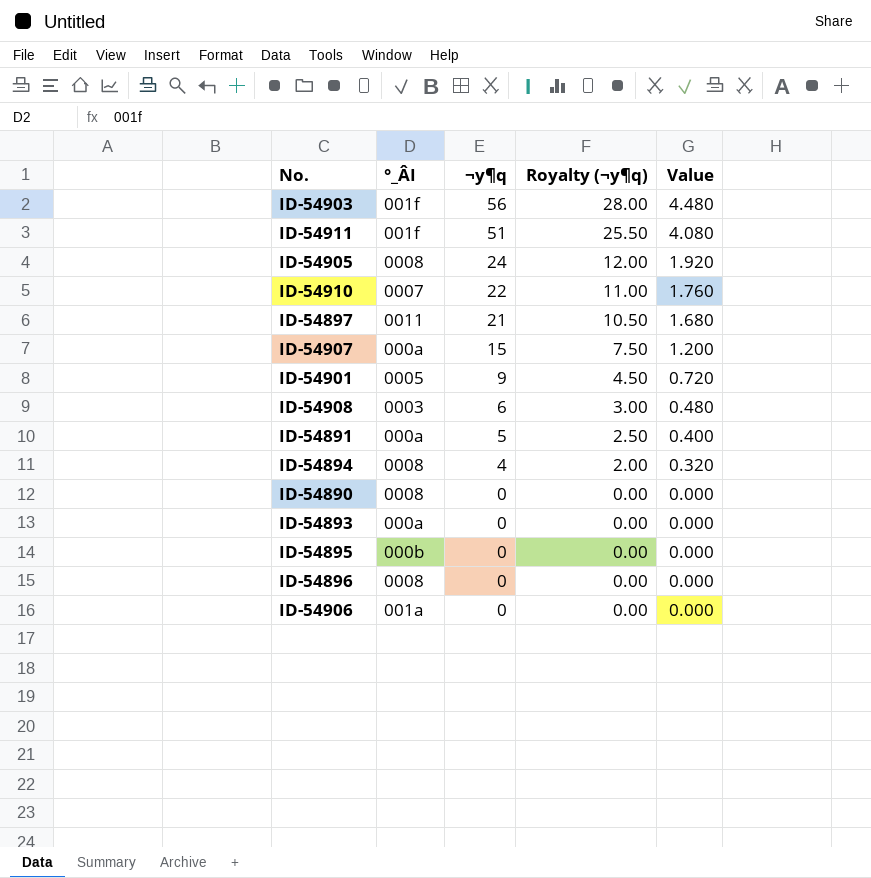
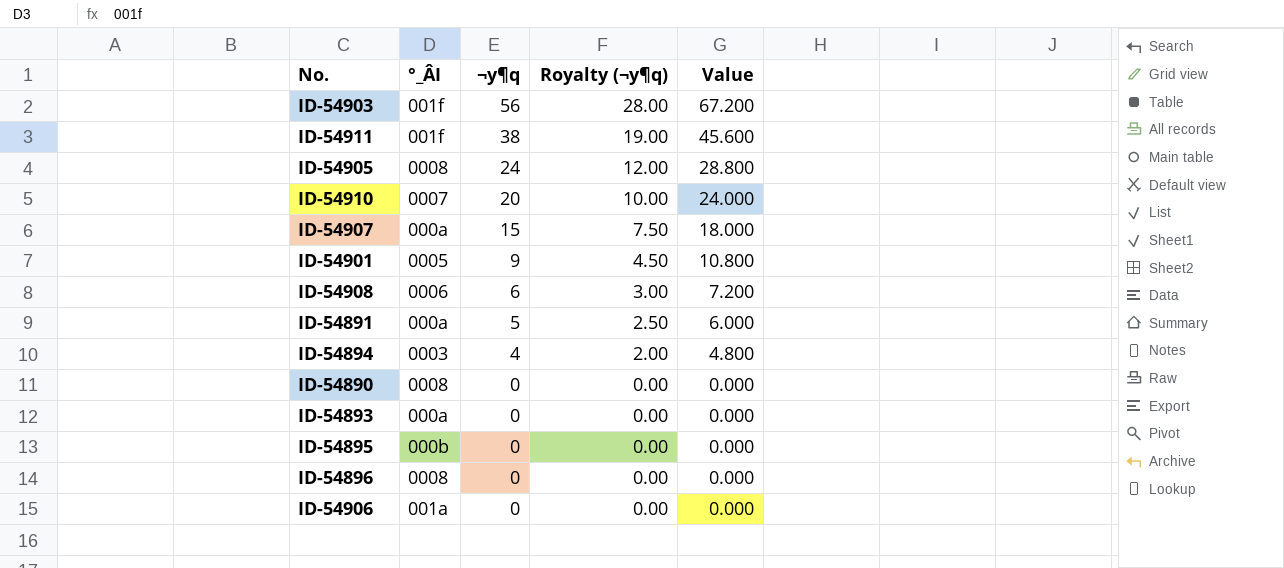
column Value | formula: [¬y¶q] * 0.08 -> [¬y¶q] * 1.2
row ID-54897: 0011 | 21 | 10.50 | 1.680 -> none
ID-54911 | ¬y¶q: 51 -> 38
ID-54911 | Royalty (¬y¶q): 25.50 -> 19.00
ID-54910 | ¬y¶q: 22 -> 20
ID-54910 | Royalty (¬y¶q): 11.00 -> 10.00
ID-54908 | °_ÂI: 0003 -> 0006
ID-54894 | °_ÂI: 0008 -> 0003

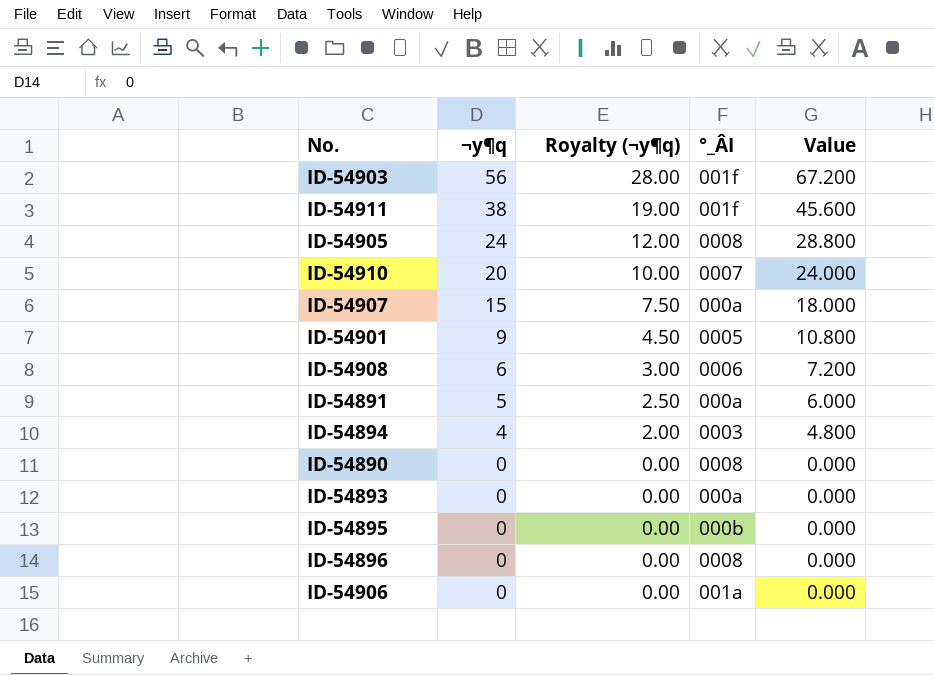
column °_ÂI | position: 2 -> 4

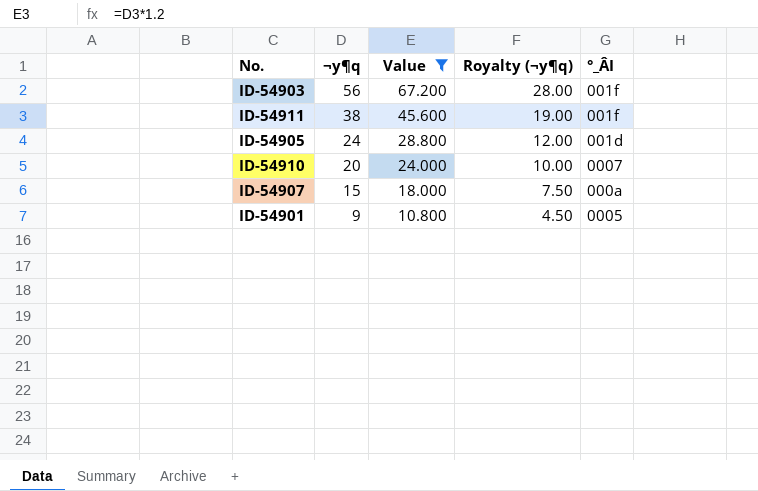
filter: none -> Value >= 10.800
column Value | position: 5 -> 3
ID-54905 | °_ÂI: 0008 -> 001d

